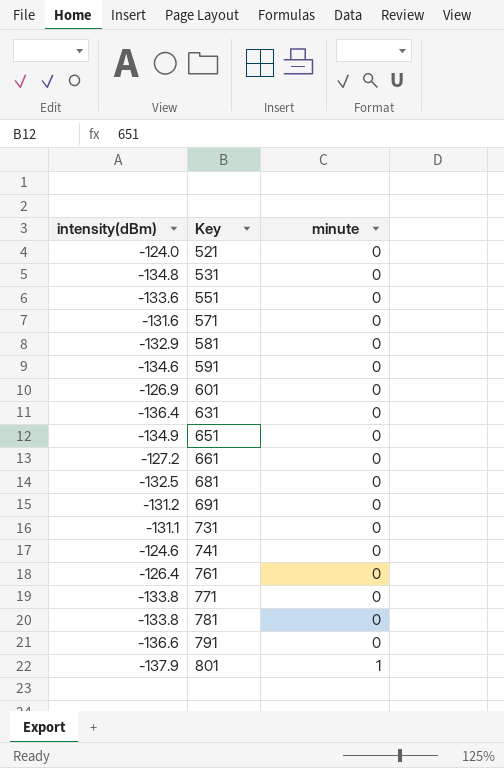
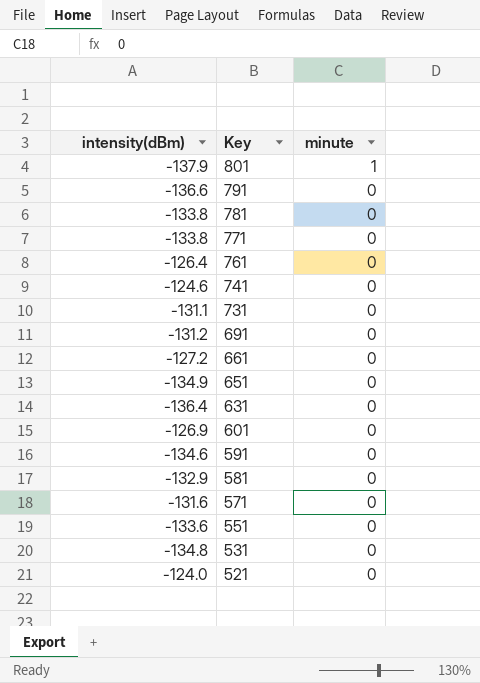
row order: Key ascending -> Key descending
row 681: -132.5 | 0 -> none

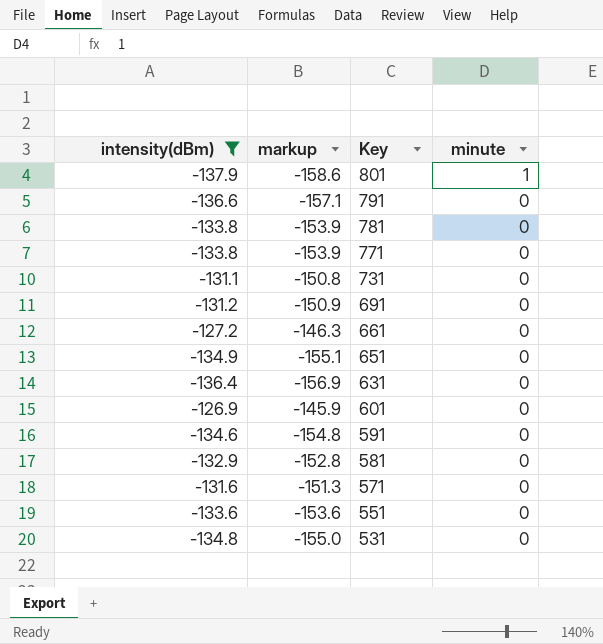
filter: none -> intensity(dBm) <= -126.9
column markup | formula: none -> [intensity(dBm)] * 1.15

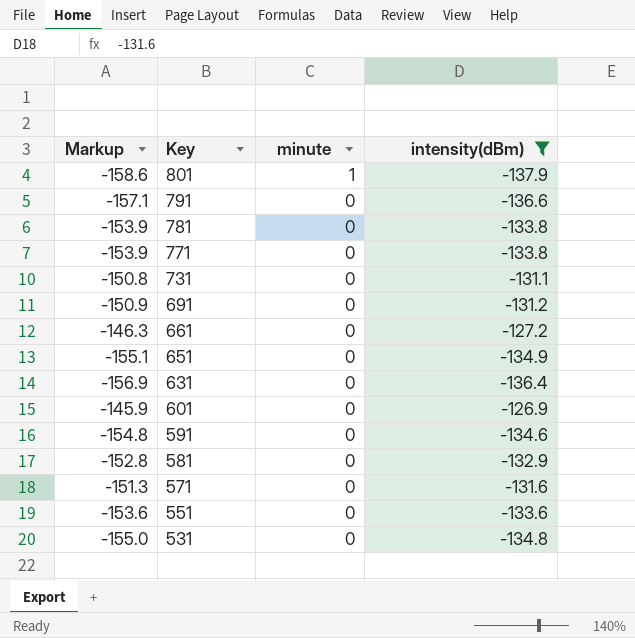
column name: markup -> Markup
column intensity(dBm) | position: 1 -> 4

